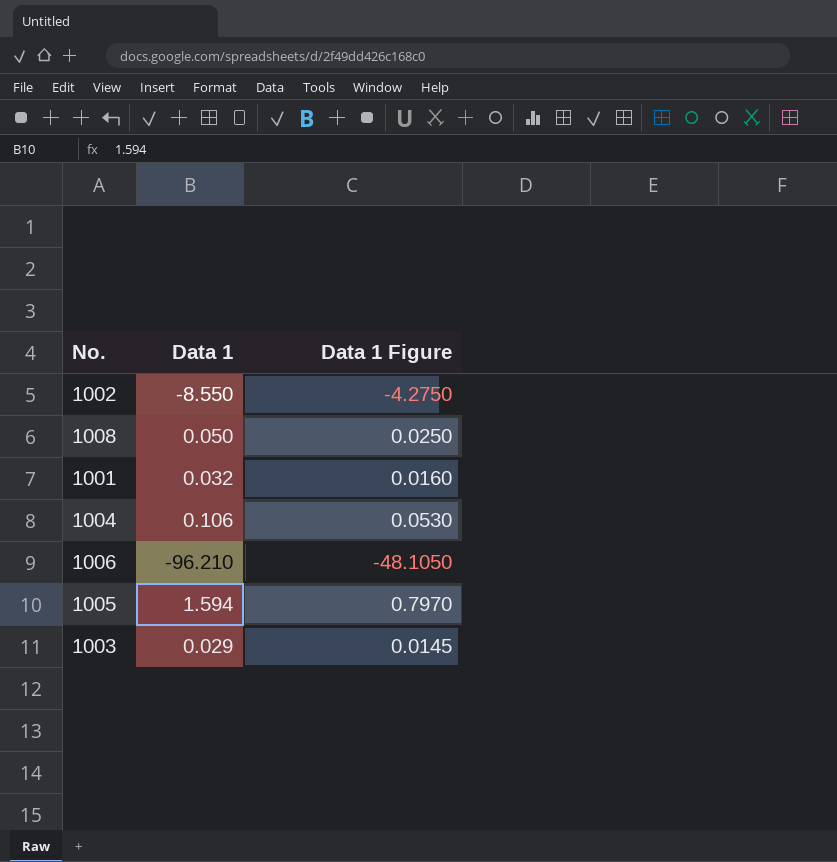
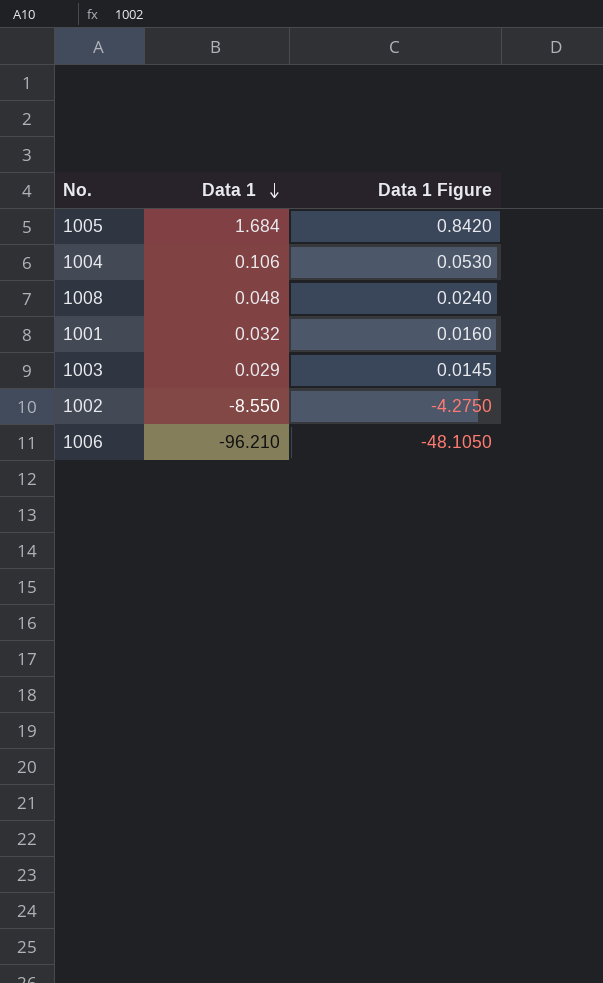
row order: none -> Data 1 descending
1005 | Data 1: 1.594 -> 1.684
1005 | Data 1 Figure: 0.7970 -> 0.8420
1008 | Data 1: 0.050 -> 0.048
1008 | Data 1 Figure: 0.0250 -> 0.0240

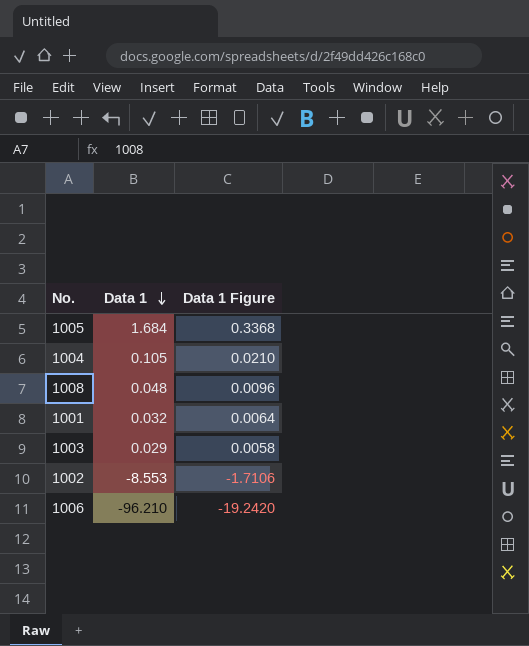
column Data 1 Figure | formula: [Data 1] * 0.5 -> [Data 1] * 0.2
1004 | Data 1: 0.106 -> 0.105
1002 | Data 1: -8.550 -> -8.553

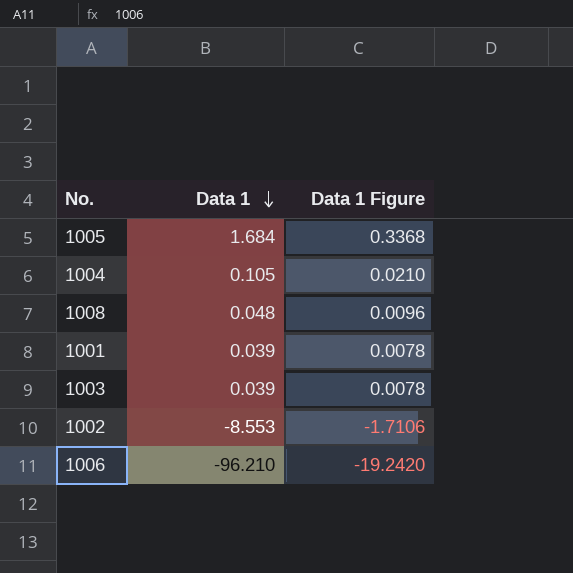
1001 | Data 1: 0.032 -> 0.039
1001 | Data 1 Figure: 0.0064 -> 0.0078
1003 | Data 1: 0.029 -> 0.039
1003 | Data 1 Figure: 0.0058 -> 0.0078

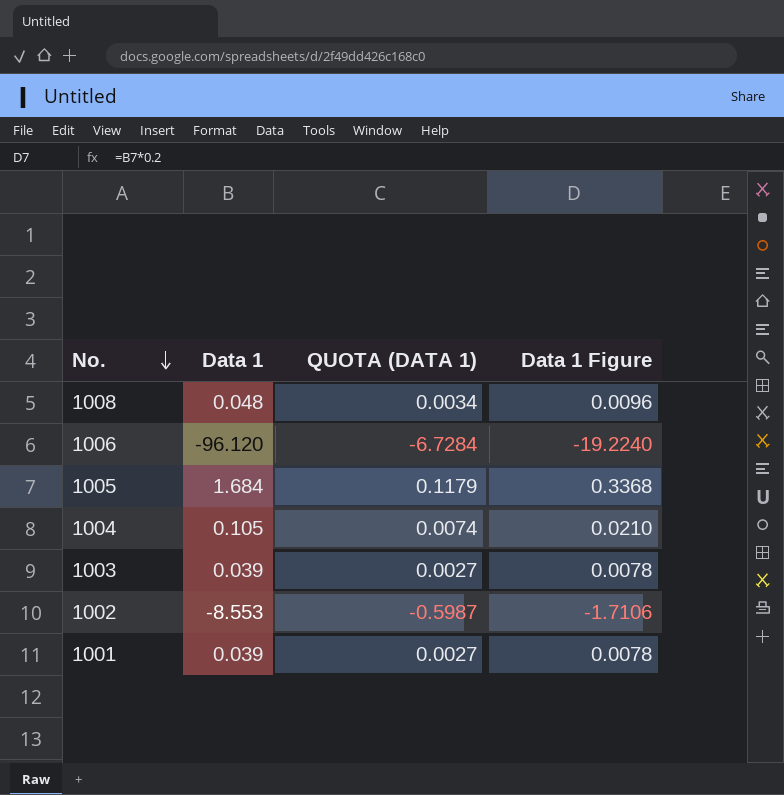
row order: Data 1 descending -> No. descending
column QUOTA (DATA 1) | formula: none -> [Data 1] * 0.07
1006 | Data 1: -96.210 -> -96.120
1006 | Data 1 Figure: -19.2420 -> -19.2240

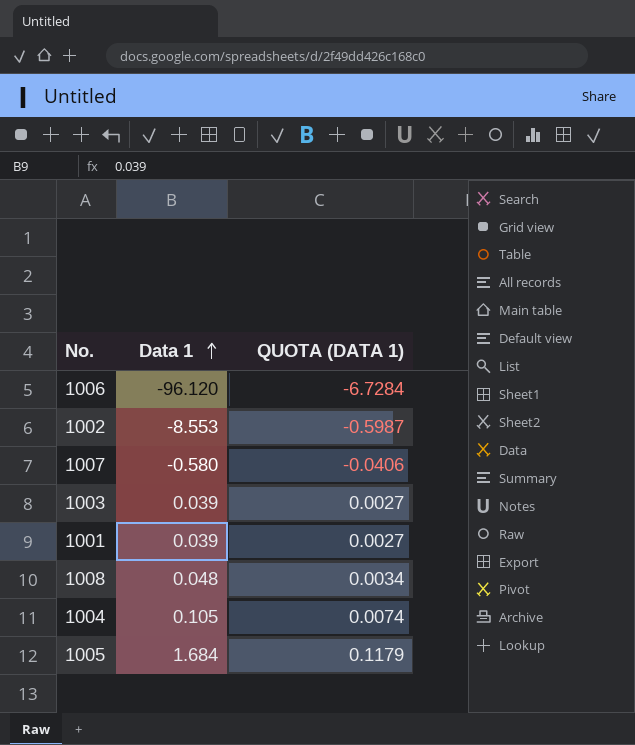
row order: No. descending -> Data 1 ascending
column Data 1 Figure | formula: [Data 1] * 0.2 -> none
row 1007: none -> -0.580 | -0.0406

